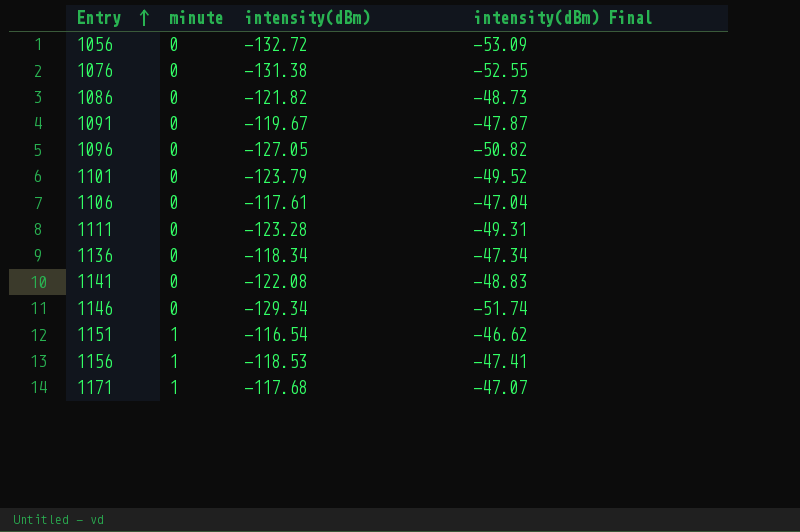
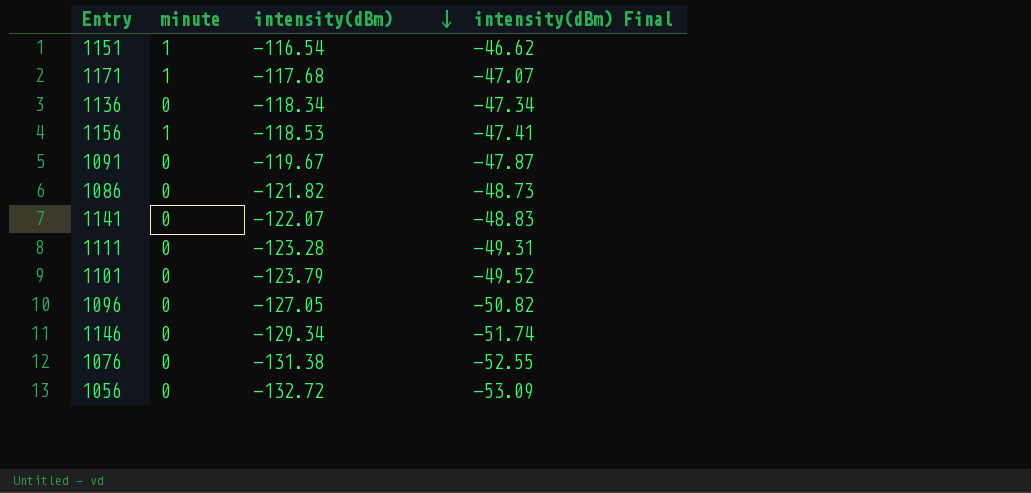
row order: Entry ascending -> intensity(dBm) descending
row 1106: 0 | -117.61 | -47.04 -> none
1141 | intensity(dBm): -122.08 -> -122.07

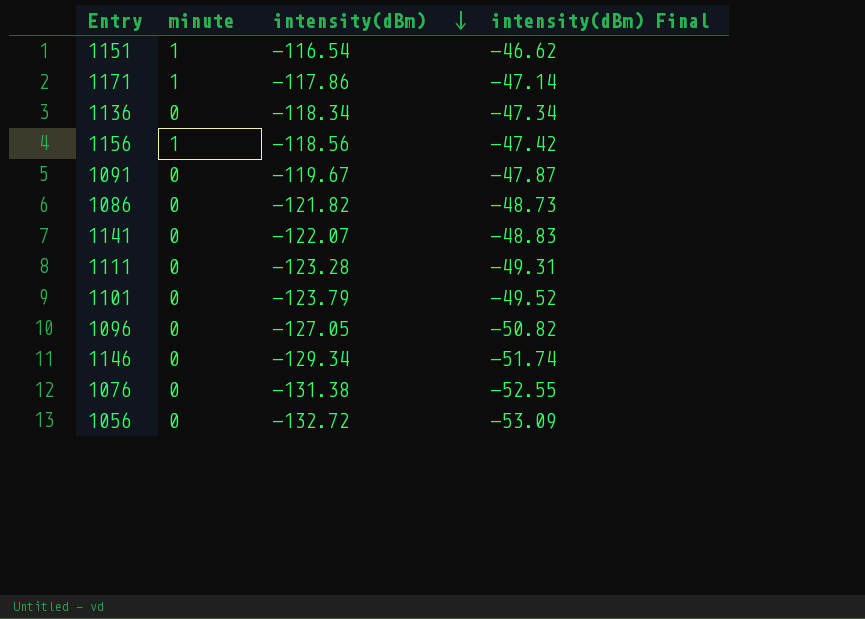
1171 | intensity(dBm): -117.68 -> -117.86
1171 | intensity(dBm) Final: -47.07 -> -47.14
1156 | intensity(dBm): -118.53 -> -118.56
1156 | intensity(dBm) Final: -47.41 -> -47.42

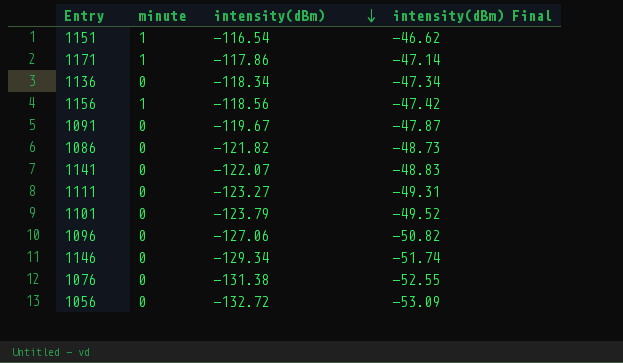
1111 | intensity(dBm): -123.28 -> -123.27
1096 | intensity(dBm): -127.05 -> -127.06

